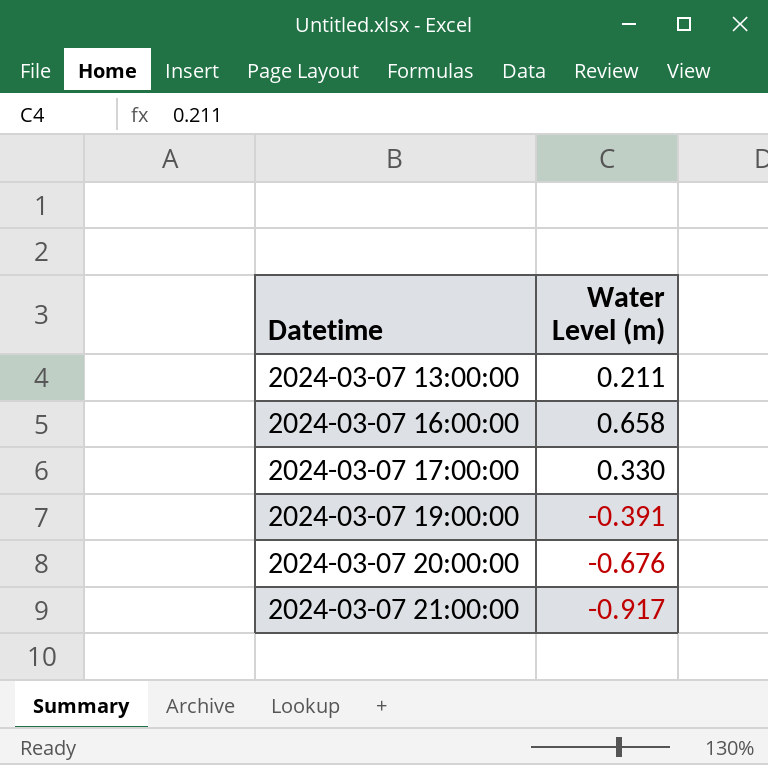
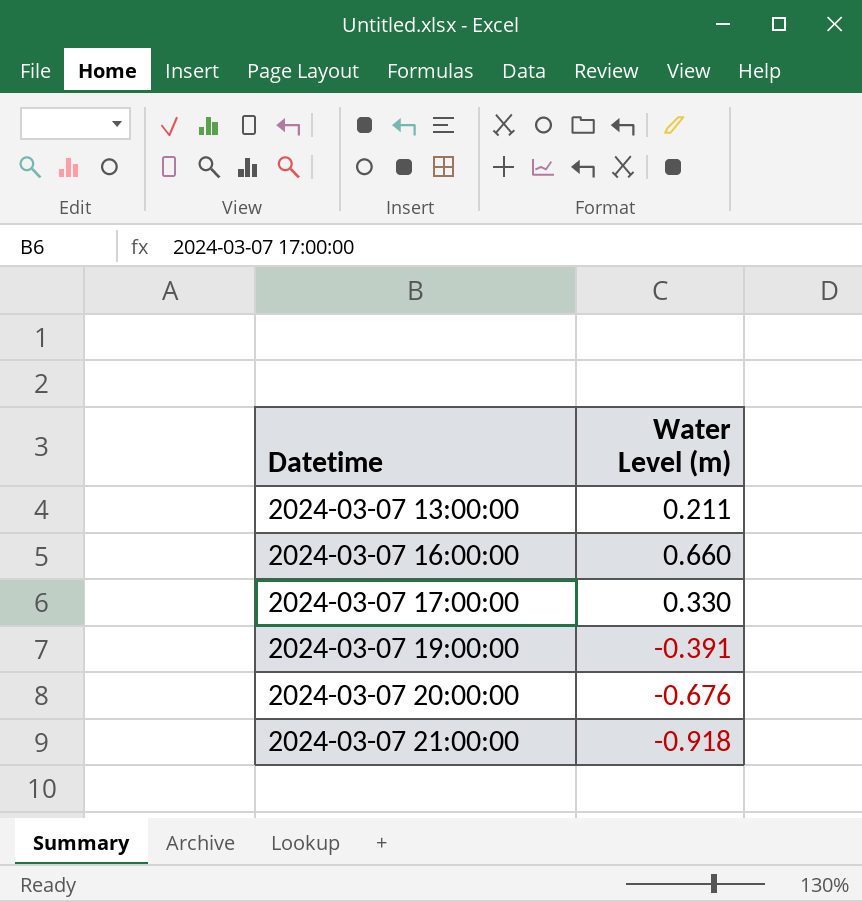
2024-03-07 16:00:00 | Water Level (m): 0.658 -> 0.660
2024-03-07 21:00:00 | Water Level (m): -0.917 -> -0.918

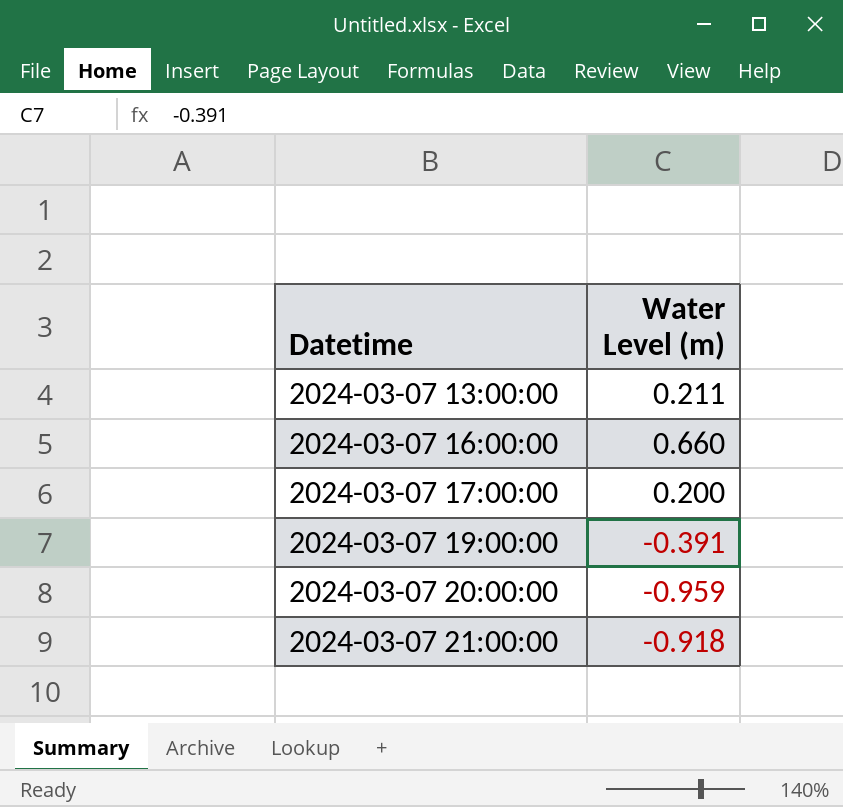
2024-03-07 17:00:00 | Water Level (m): 0.330 -> 0.200
2024-03-07 20:00:00 | Water Level (m): -0.676 -> -0.959

